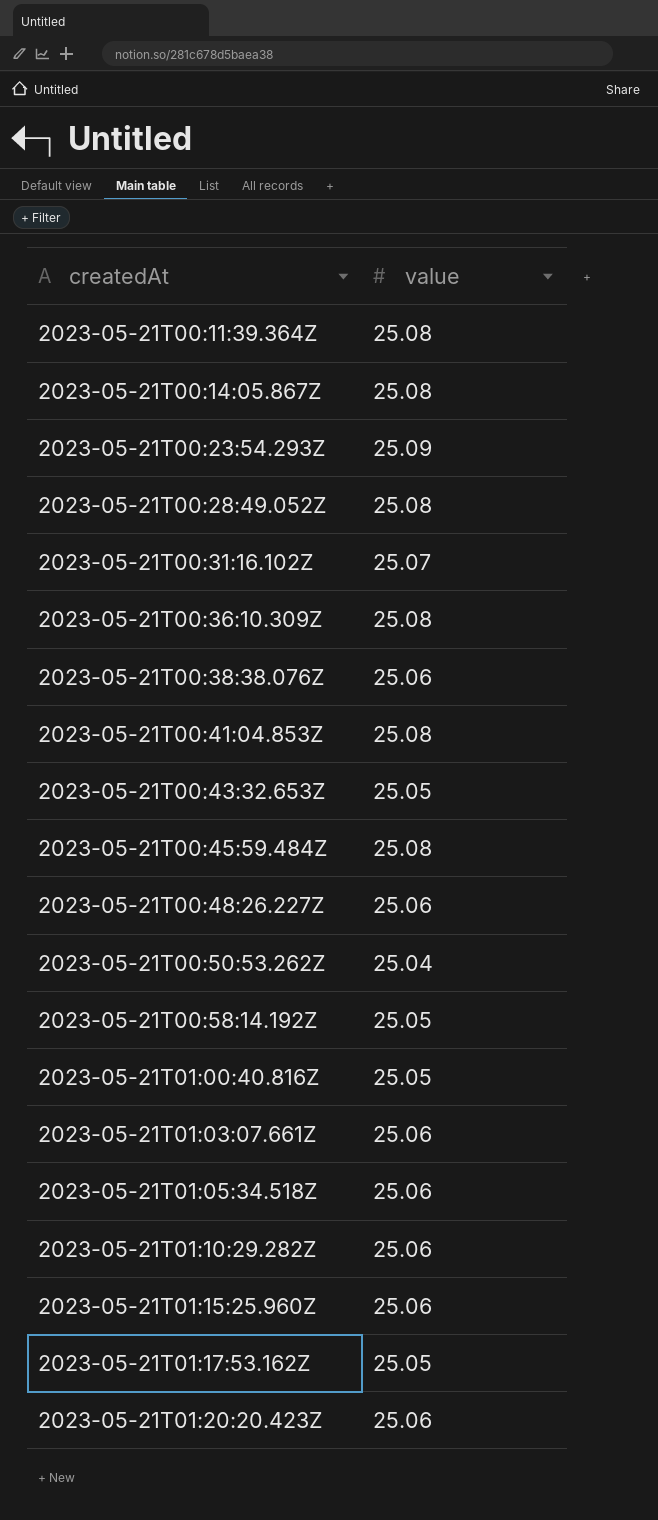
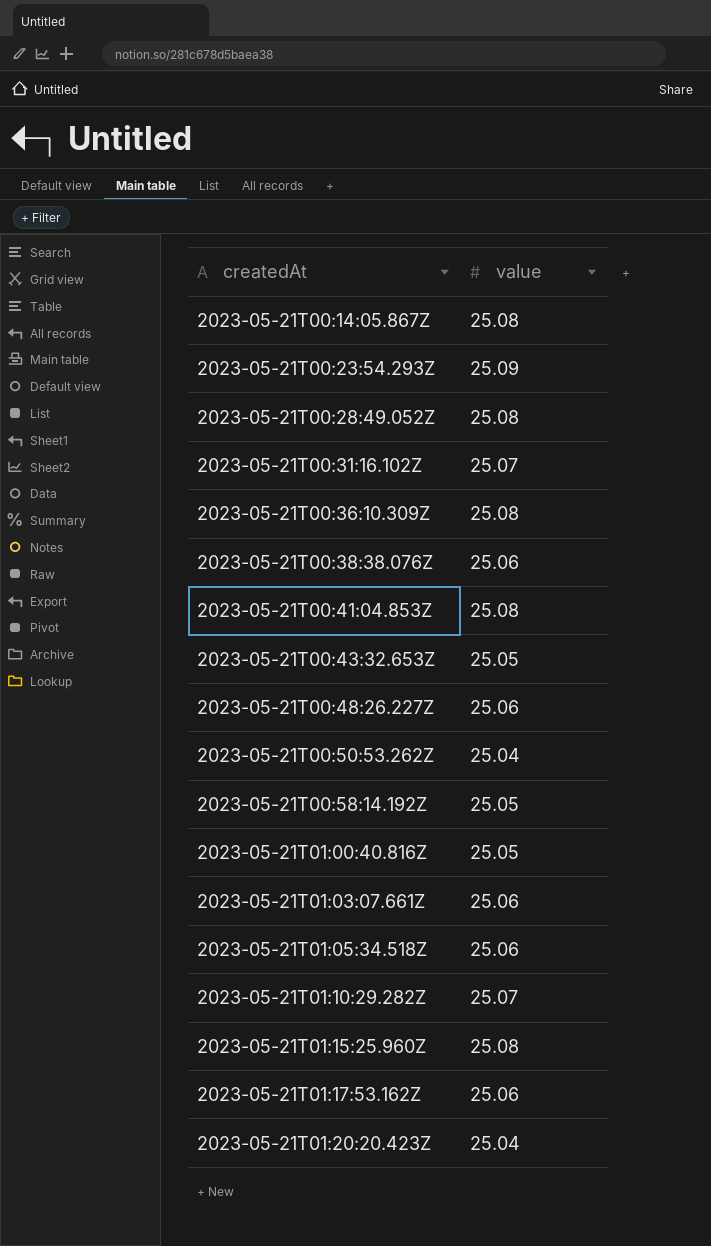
row 2023-05-21T00:11:39.364Z: 25.08 -> none
row 2023-05-21T00:45:59.484Z: 25.08 -> none
2023-05-21T01:10:29.282Z | value: 25.06 -> 25.07
2023-05-21T01:15:25.960Z | value: 25.06 -> 25.08
2023-05-21T01:17:53.162Z | value: 25.05 -> 25.06
2023-05-21T01:20:20.423Z | value: 25.06 -> 25.04

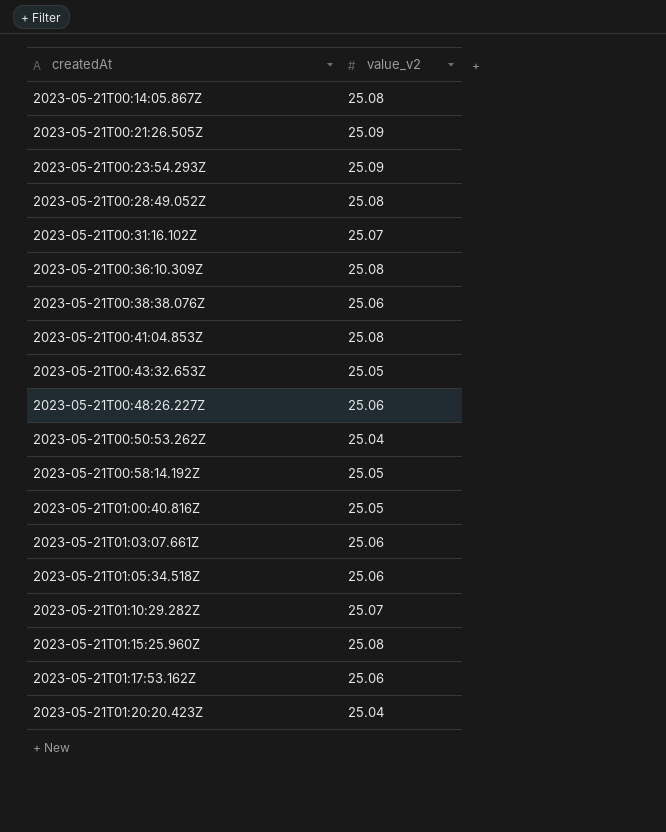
column name: value -> value_v2
row 2023-05-21T00:21:26.505Z: none -> 25.09

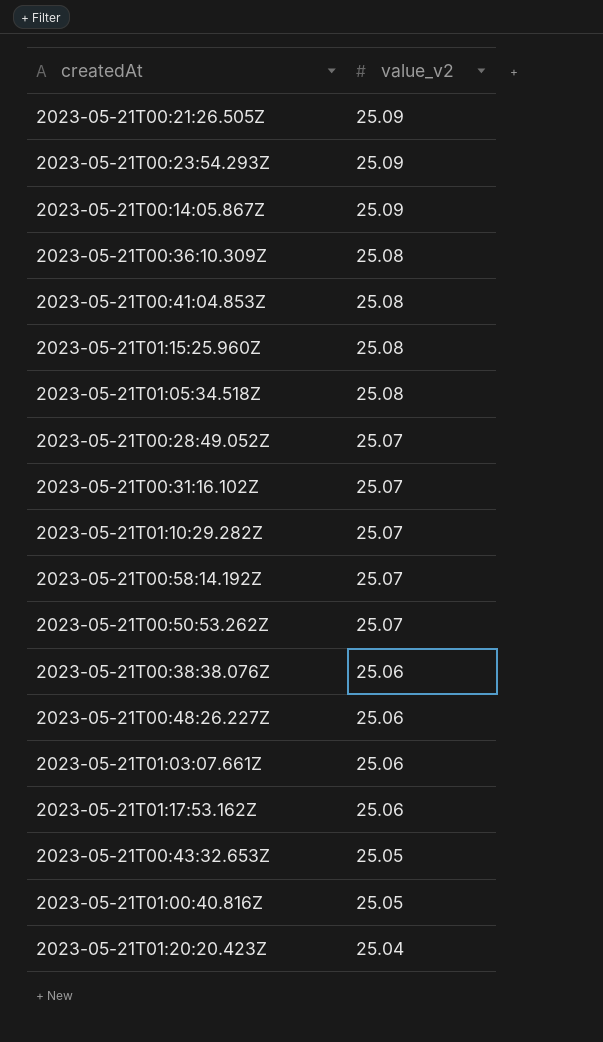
row order: createdAt ascending -> value_v2 descending
2023-05-21T00:14:05.867Z | value_v2: 25.08 -> 25.09
2023-05-21T01:05:34.518Z | value_v2: 25.06 -> 25.08
2023-05-21T00:28:49.052Z | value_v2: 25.08 -> 25.07
2023-05-21T00:58:14.192Z | value_v2: 25.05 -> 25.07
2023-05-21T00:50:53.262Z | value_v2: 25.04 -> 25.07

